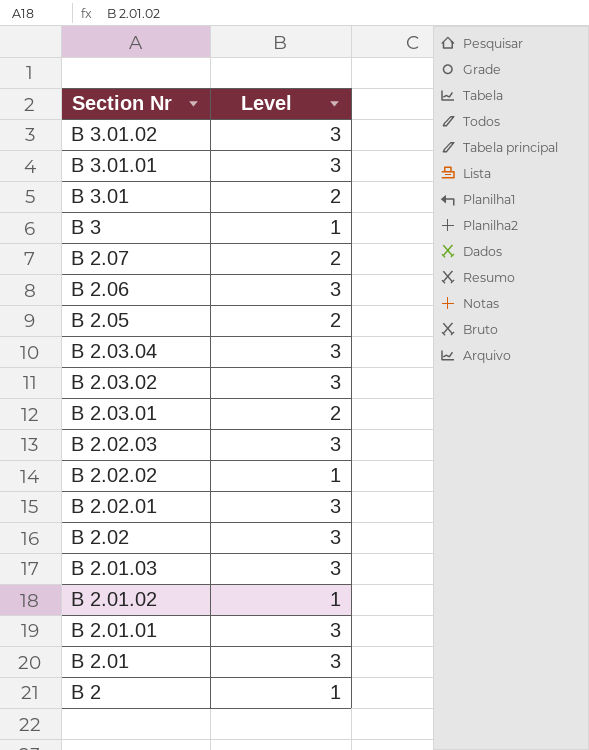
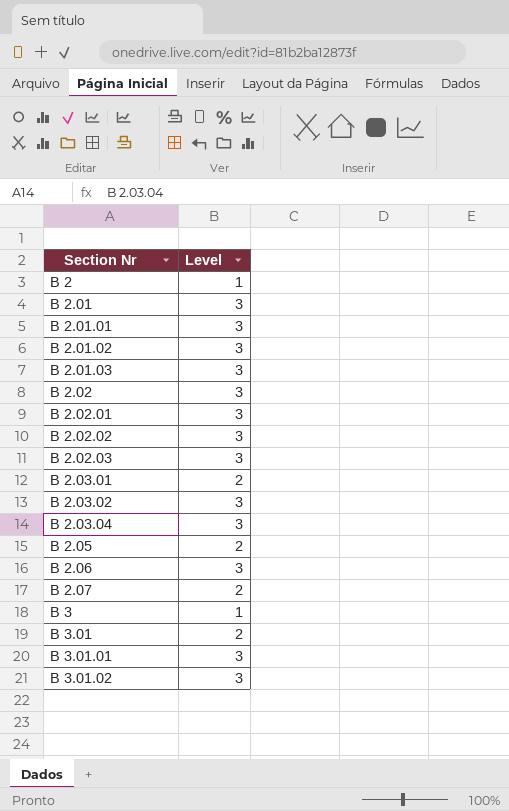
row order: Section Nr descending -> Section Nr ascending
B 2.01.02 | Level: 1 -> 3
B 2.02.02 | Level: 1 -> 3

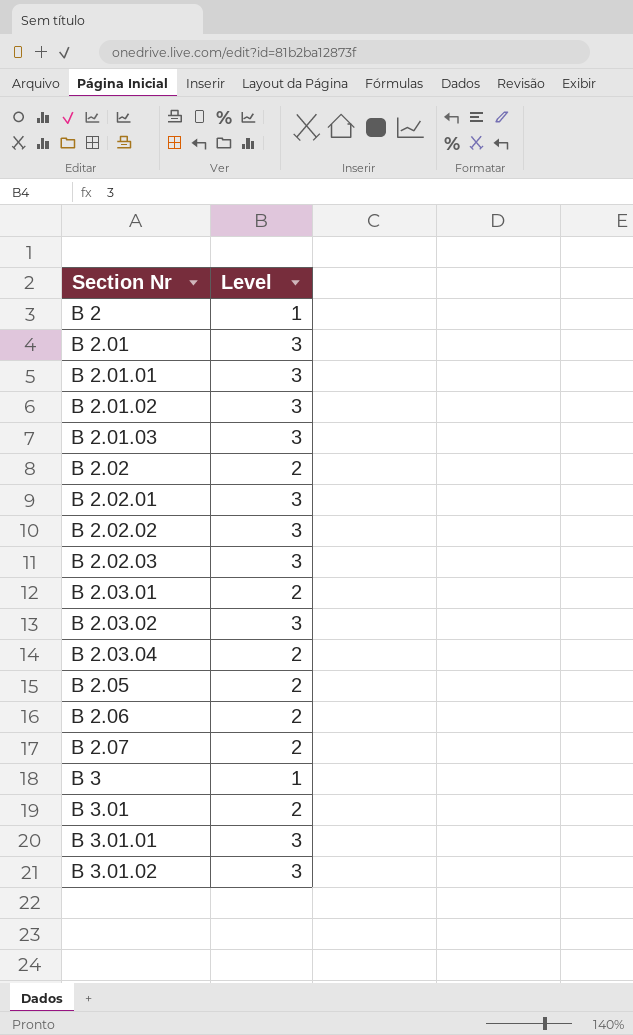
B 2.02 | Level: 3 -> 2
B 2.03.04 | Level: 3 -> 2
B 2.06 | Level: 3 -> 2

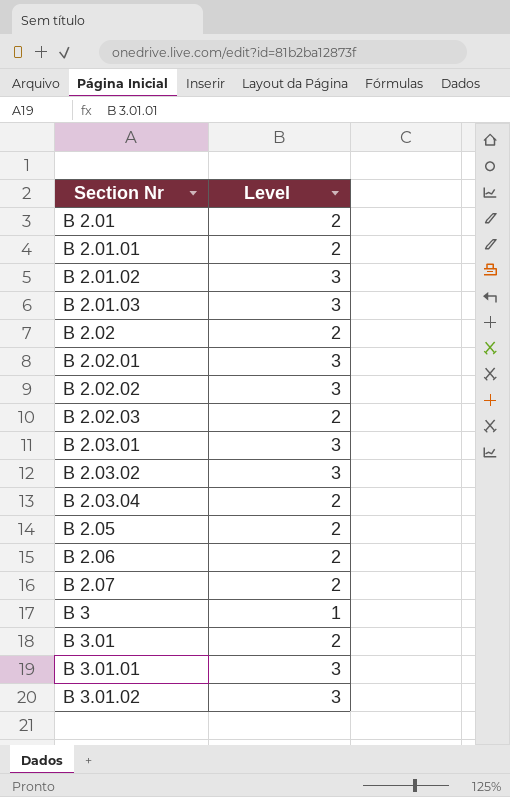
row B 2: 1 -> none
B 2.01 | Level: 3 -> 2
B 2.01.01 | Level: 3 -> 2
B 2.02.03 | Level: 3 -> 2
B 2.03.01 | Level: 2 -> 3

